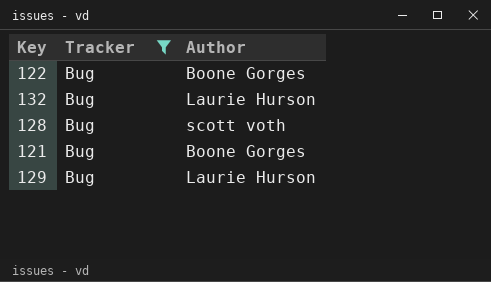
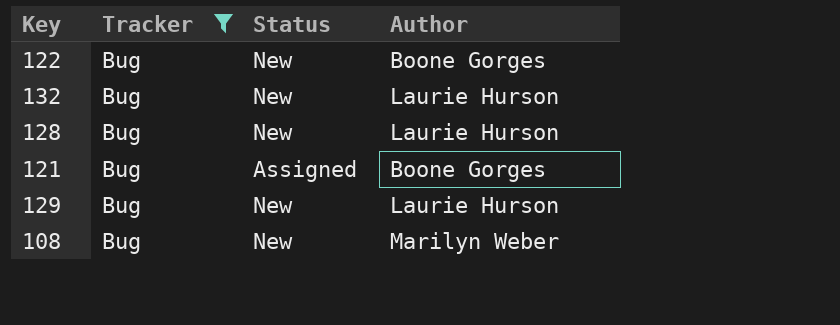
column Status | position: none -> 3
128 | Author: scott voth -> Laurie Hurson
row 108: none -> Bug | New | Marilyn Weber

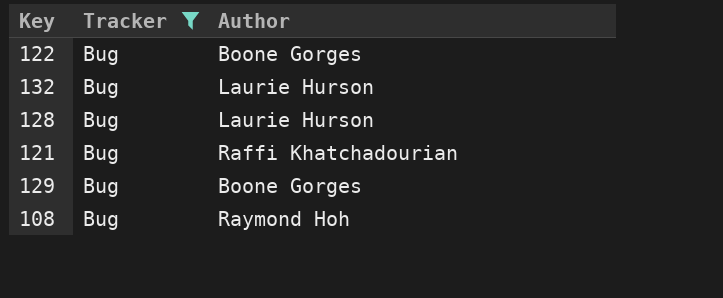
column Status | position: 3 -> none
121 | Author: Boone Gorges -> Raffi Khatchadourian
129 | Author: Laurie Hurson -> Boone Gorges
108 | Author: Marilyn Weber -> Raymond Hoh

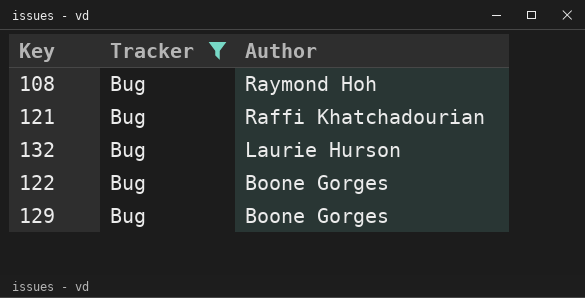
row order: none -> Author descending
row 128: Bug | Laurie Hurson -> none

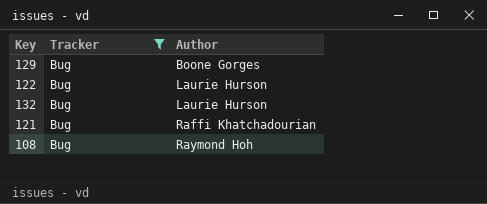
row order: Author descending -> Author ascending
122 | Author: Boone Gorges -> Laurie Hurson

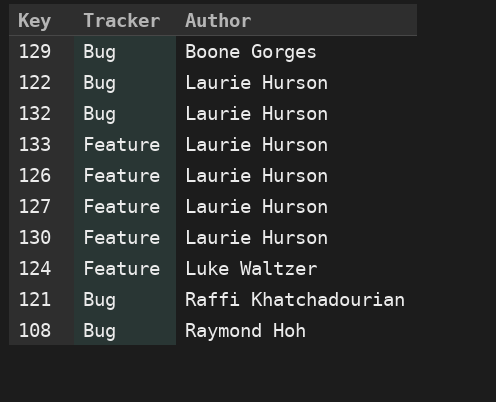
filter: Tracker = Bug -> none

